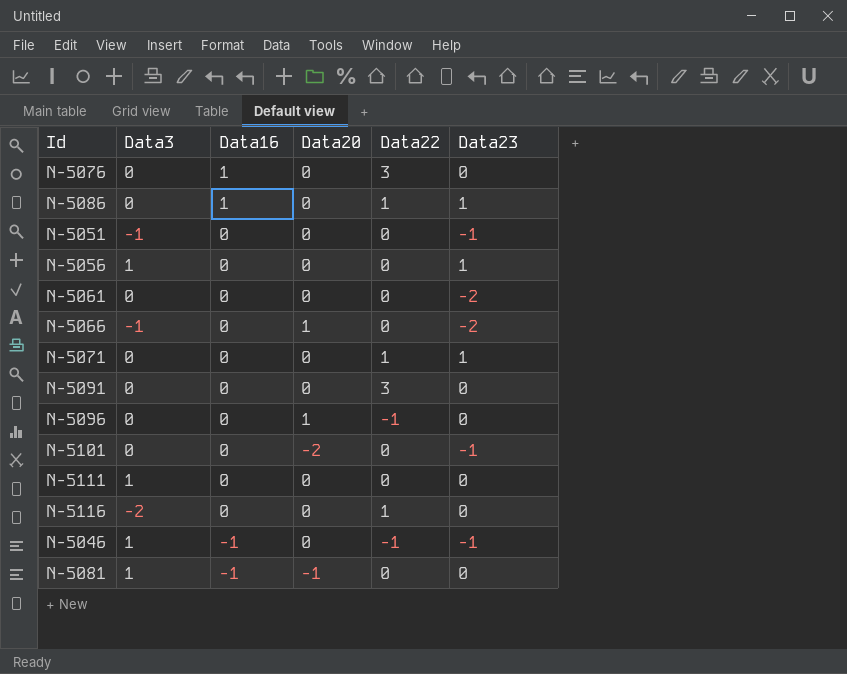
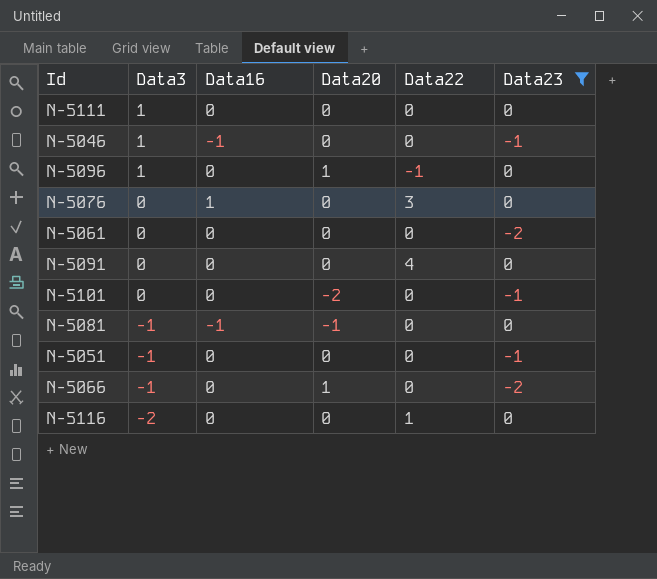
filter: none -> Data23 != 1
row order: Data16 descending -> Data3 descending
N-5046 | Data22: -1 -> 0
N-5096 | Data3: 0 -> 1
N-5091 | Data22: 3 -> 4
N-5081 | Data3: 1 -> -1

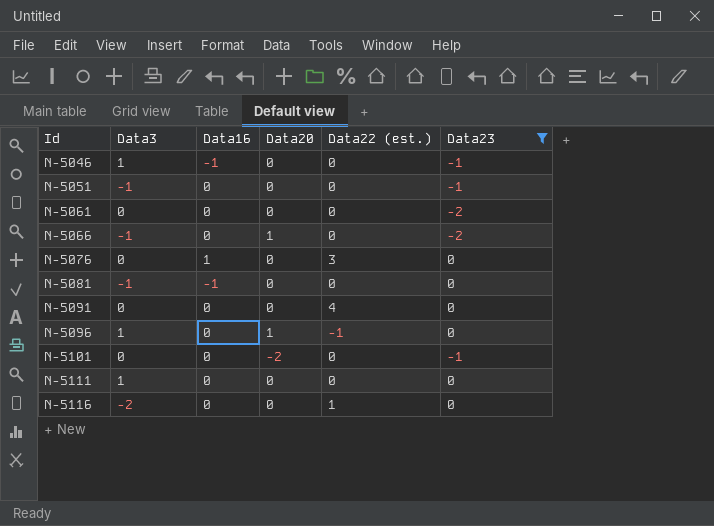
row order: Data3 descending -> Id ascending
column name: Data22 -> Data22 (est.)
N-5081 | Data20: -1 -> 0

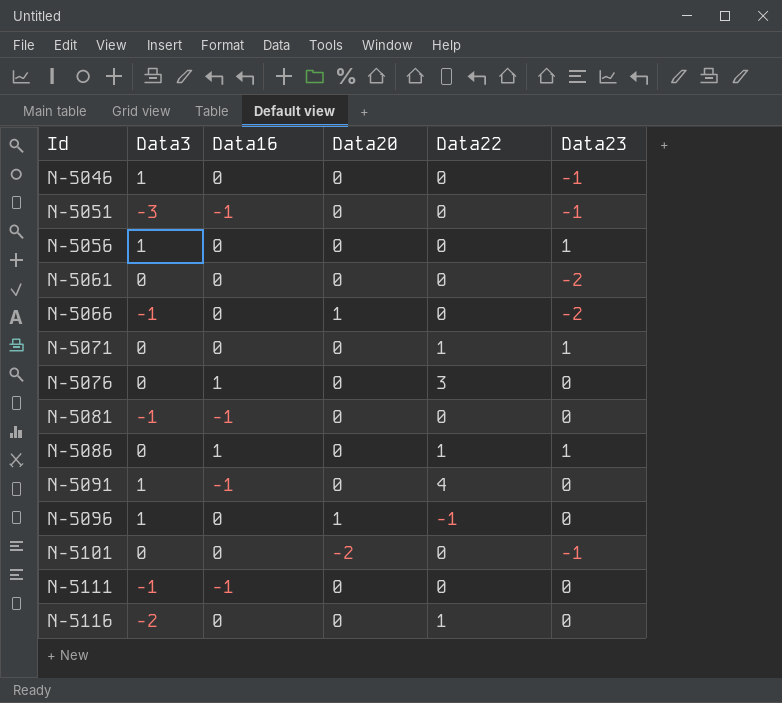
filter: Data23 != 1 -> none
column name: Data22 (est.) -> Data22
N-5046 | Data16: -1 -> 0
N-5051 | Data3: -1 -> -3
N-5051 | Data16: 0 -> -1
N-5091 | Data3: 0 -> 1
N-5091 | Data16: 0 -> -1
N-5111 | Data3: 1 -> -1
N-5111 | Data16: 0 -> -1

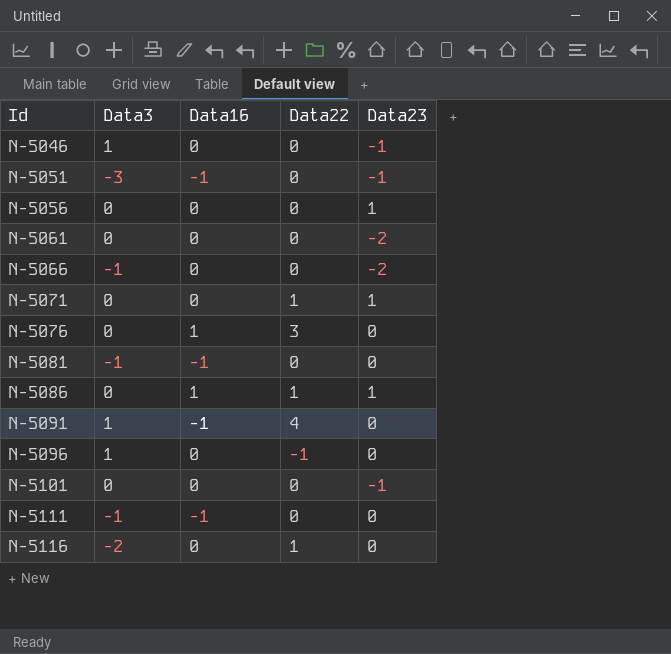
column Data20 | position: 4 -> none
N-5056 | Data3: 1 -> 0

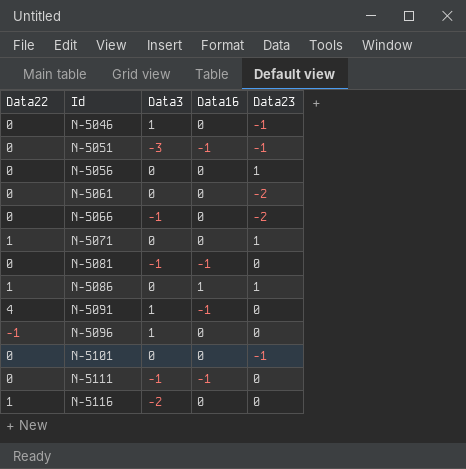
column Data22 | position: 4 -> 1
row N-5076: 0 | 1 | 3 | 0 -> none

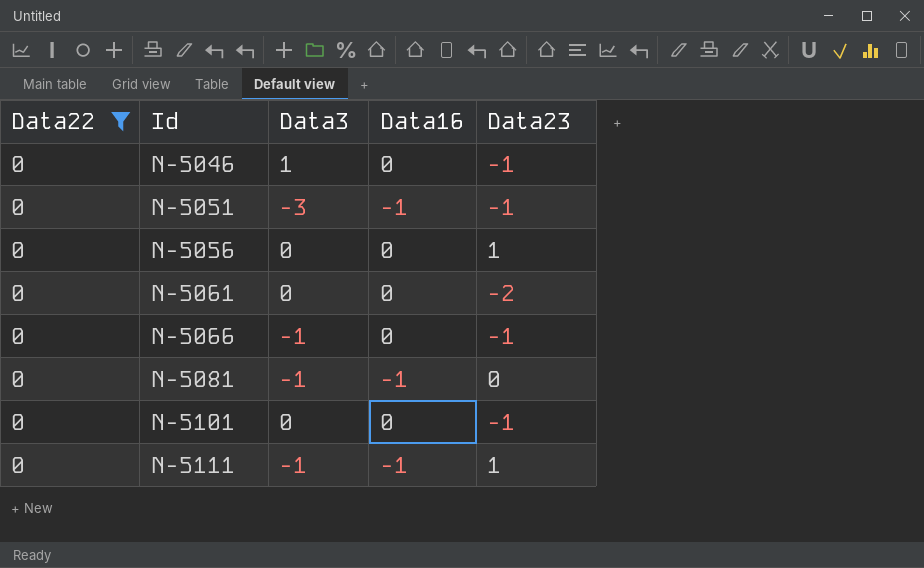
filter: none -> Data22 = 0
N-5066 | Data23: -2 -> -1
N-5111 | Data23: 0 -> 1

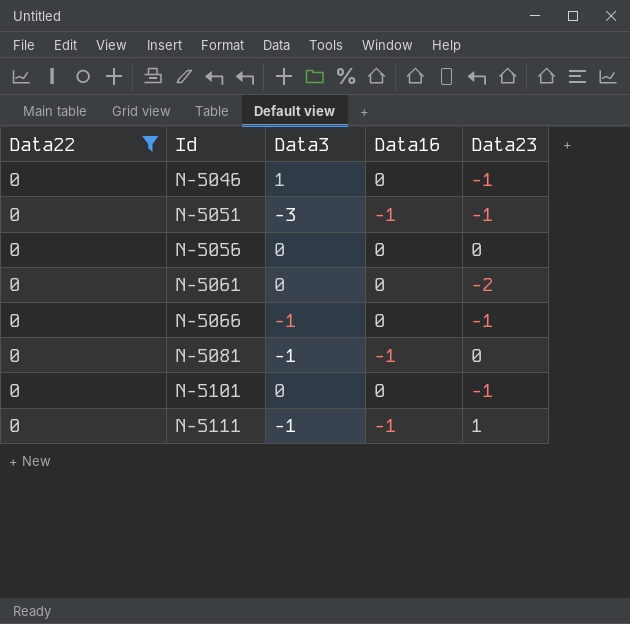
N-5056 | Data23: 1 -> 0

